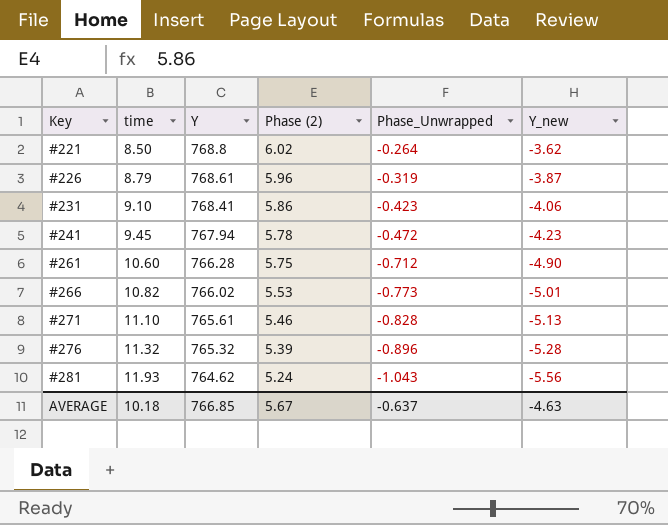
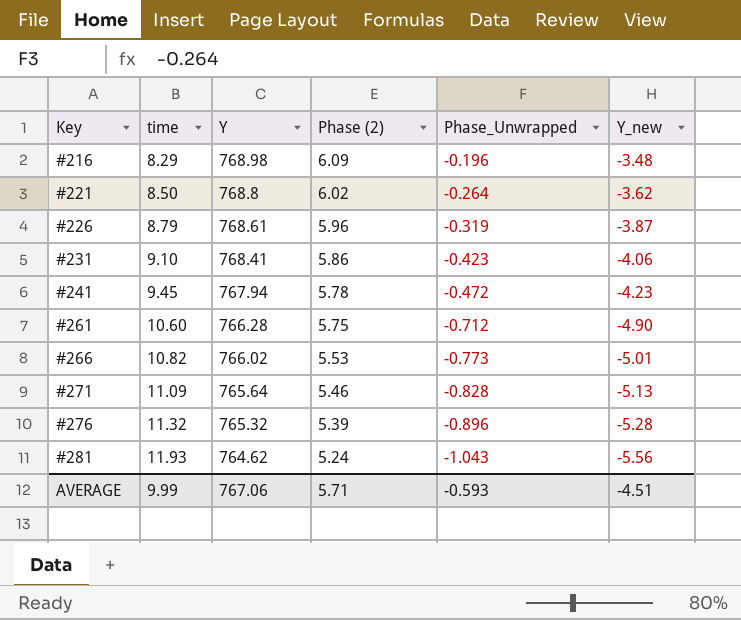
row #216: none -> 8.29 | 768.98 | 6.09 | -0.196 | -3.48
#271 | time: 11.10 -> 11.09
#271 | Y: 765.61 -> 765.64
AVERAGE | time: 10.18 -> 9.99
AVERAGE | Y: 766.85 -> 767.06
AVERAGE | Phase (2): 5.67 -> 5.71
AVERAGE | Phase_Unwrapped: -0.637 -> -0.593
AVERAGE | Y_new: -4.63 -> -4.51

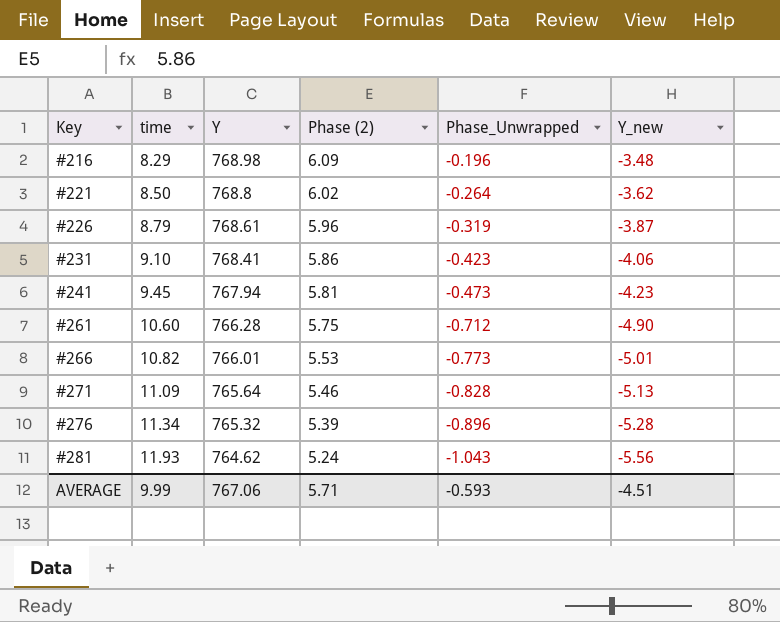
#241 | Phase (2): 5.78 -> 5.81
#241 | Phase_Unwrapped: -0.472 -> -0.473
#266 | Y: 766.02 -> 766.01
#276 | time: 11.32 -> 11.34

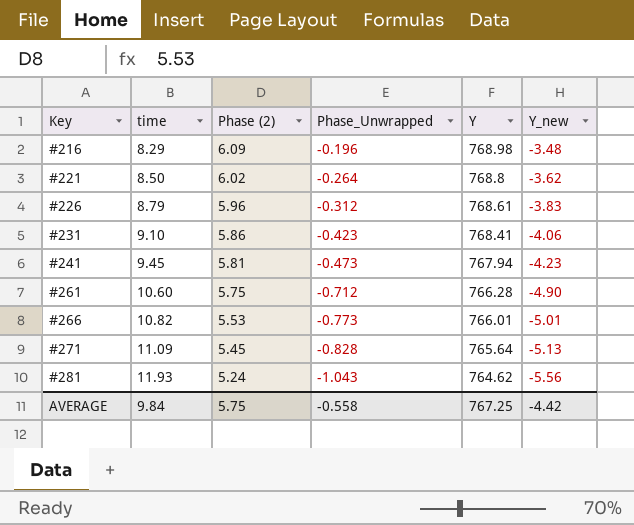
column Y | position: 3 -> 5
row #276: 11.34 | 765.32 | 5.39 | -0.896 | -5.28 -> none
#226 | Phase_Unwrapped: -0.319 -> -0.312
#226 | Y_new: -3.87 -> -3.83
#271 | Phase (2): 5.46 -> 5.45
AVERAGE | time: 9.99 -> 9.84
AVERAGE | Phase (2): 5.71 -> 5.75
AVERAGE | Phase_Unwrapped: -0.593 -> -0.558
AVERAGE | Y: 767.06 -> 767.25
AVERAGE | Y_new: -4.51 -> -4.42

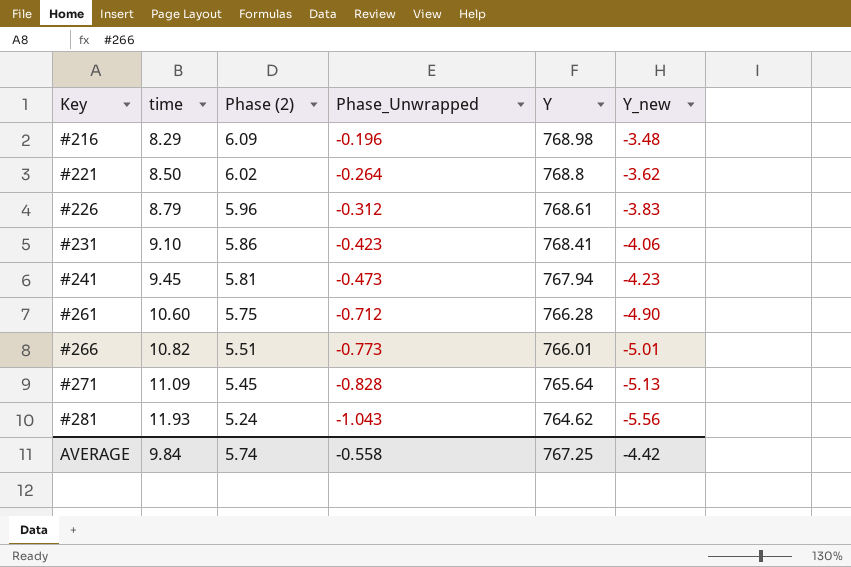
#266 | Phase (2): 5.53 -> 5.51
AVERAGE | Phase (2): 5.75 -> 5.74

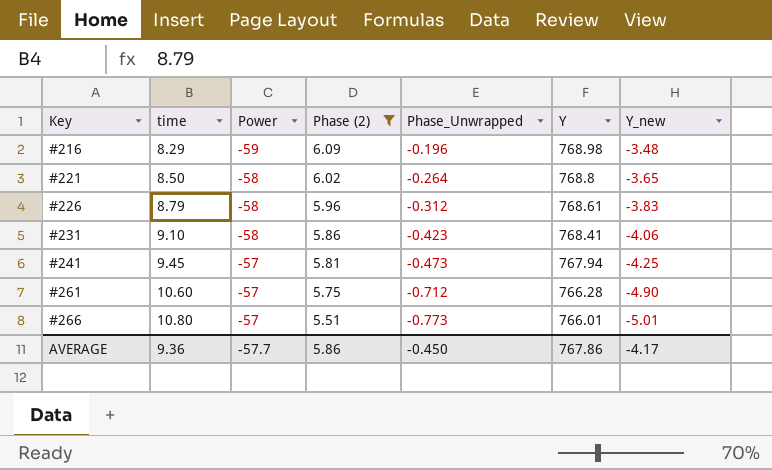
filter: none -> Phase (2) >= 5.51
column Power | position: none -> 3
#221 | Y_new: -3.62 -> -3.65
#241 | Y_new: -4.23 -> -4.25
#266 | time: 10.82 -> 10.80
AVERAGE | time: 9.84 -> 9.36
AVERAGE | Phase (2): 5.74 -> 5.86
AVERAGE | Phase_Unwrapped: -0.558 -> -0.450
AVERAGE | Y: 767.25 -> 767.86
AVERAGE | Y_new: -4.42 -> -4.17

